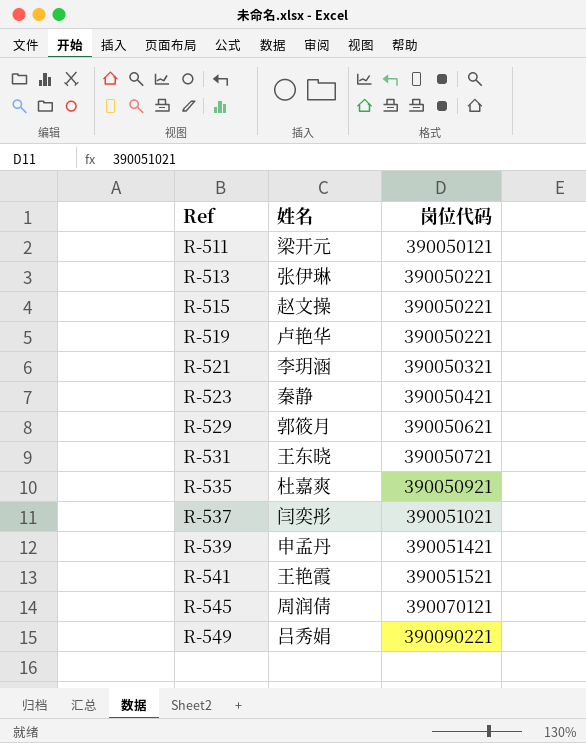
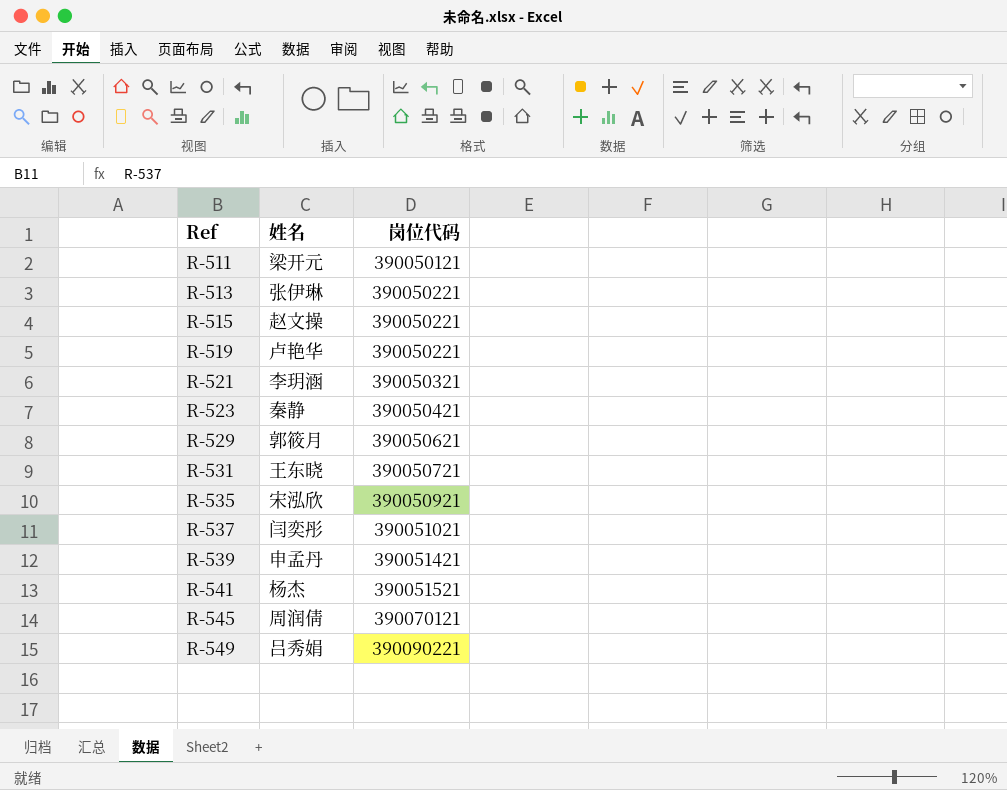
R-535 | 姓名: 杜嘉爽 -> 宋泓欣
R-541 | 姓名: 王艳霞 -> 杨杰

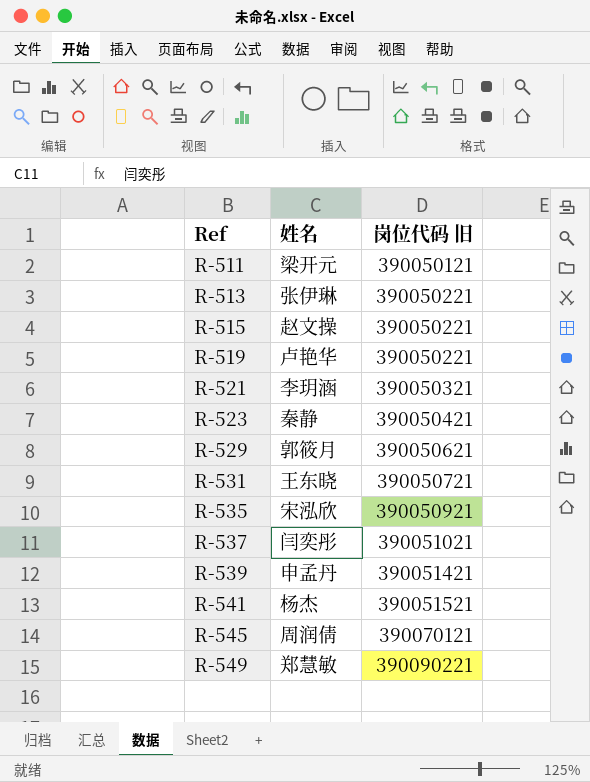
column name: 岗位代码 -> 岗位代码 旧
R-549 | 姓名: 吕秀娟 -> 郑慧敏

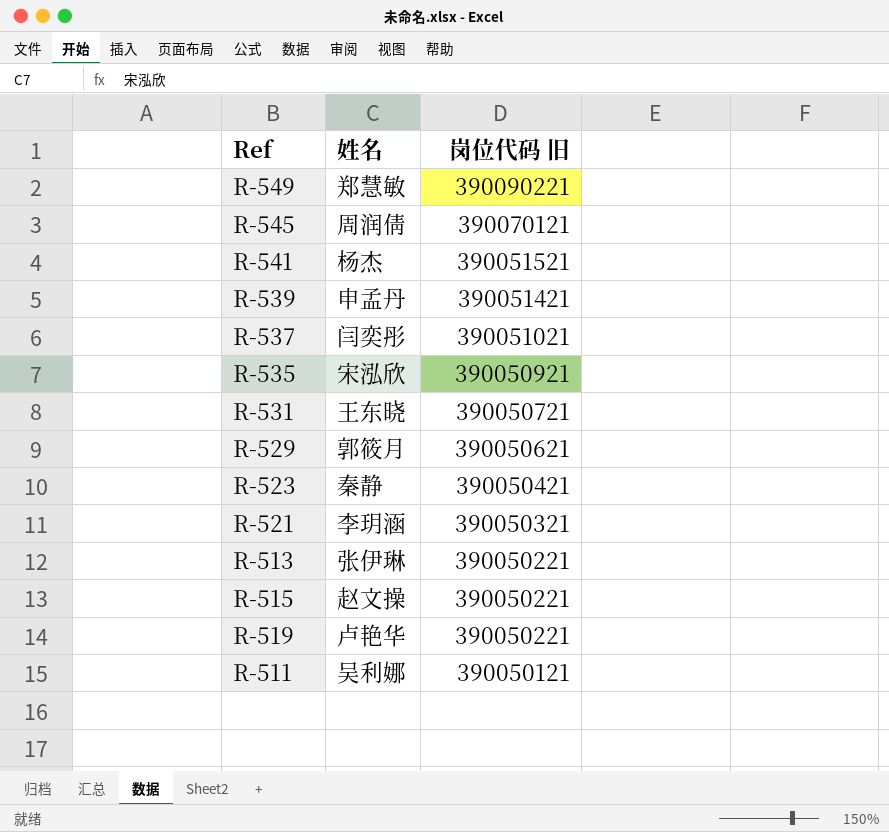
row order: Ref ascending -> 岗位代码 旧 descending
R-511 | 姓名: 梁开元 -> 吴利娜

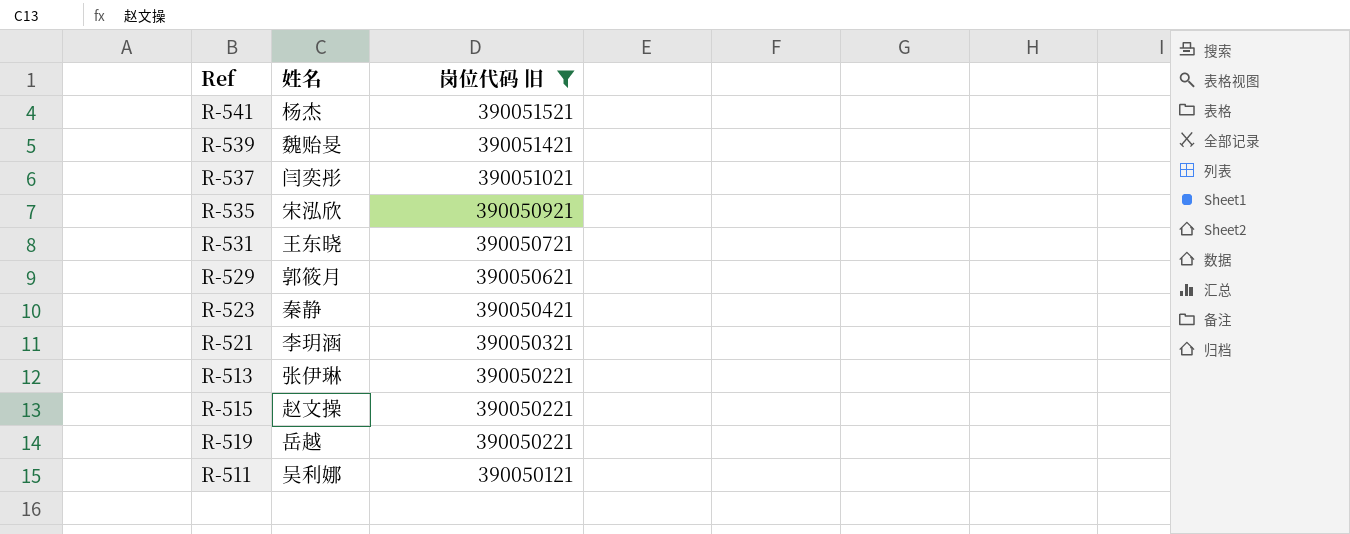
filter: none -> 岗位代码 旧 <= 390051521
R-539 | 姓名: 申孟丹 -> 魏贻旻
R-519 | 姓名: 卢艳华 -> 岳越

